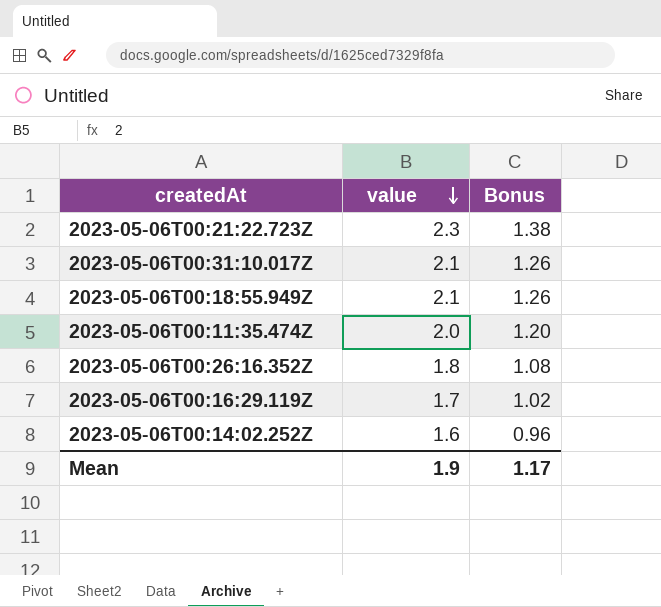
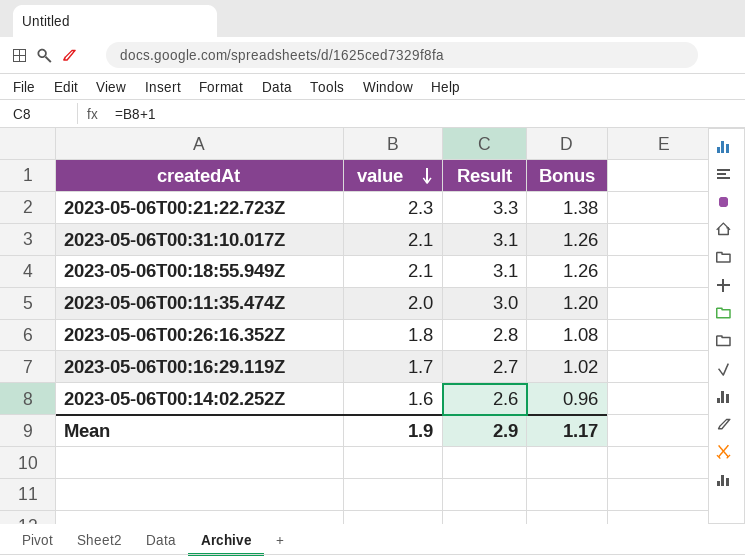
column Result | formula: none -> [value] + 1

